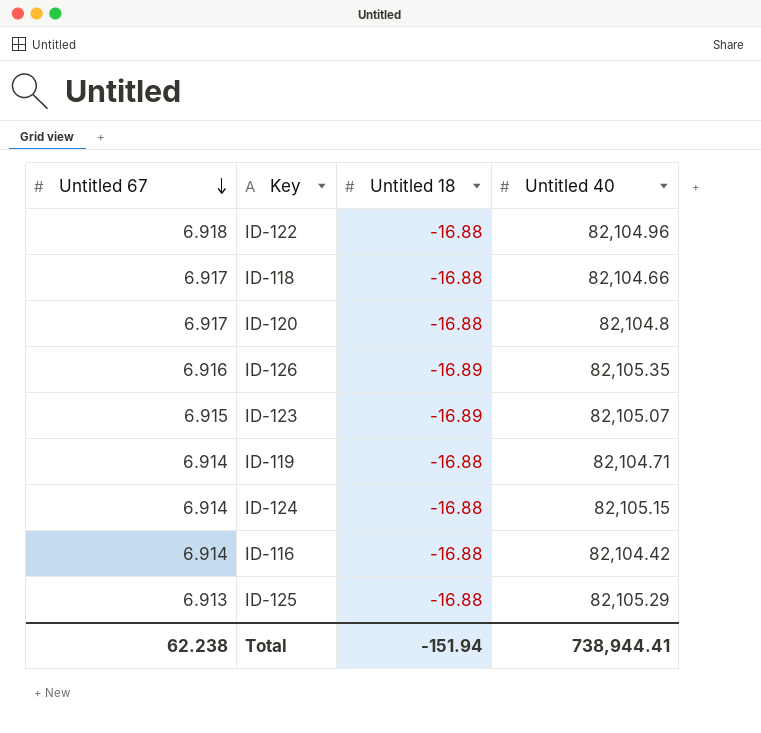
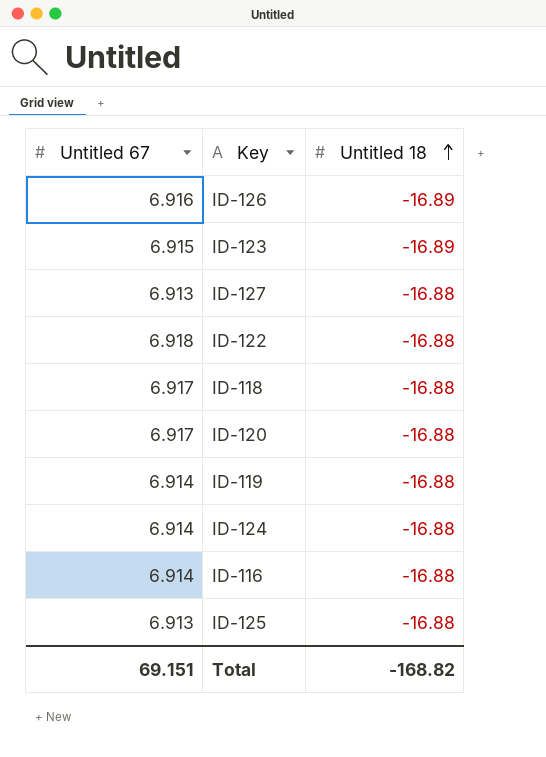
row order: Untitled 67 descending -> Untitled 18 ascending
column Untitled 40 | position: 4 -> none
row ID-127: none -> 6.913 | -16.88
Total | Untitled 67: 62.238 -> 69.151
Total | Untitled 18: -151.94 -> -168.82

